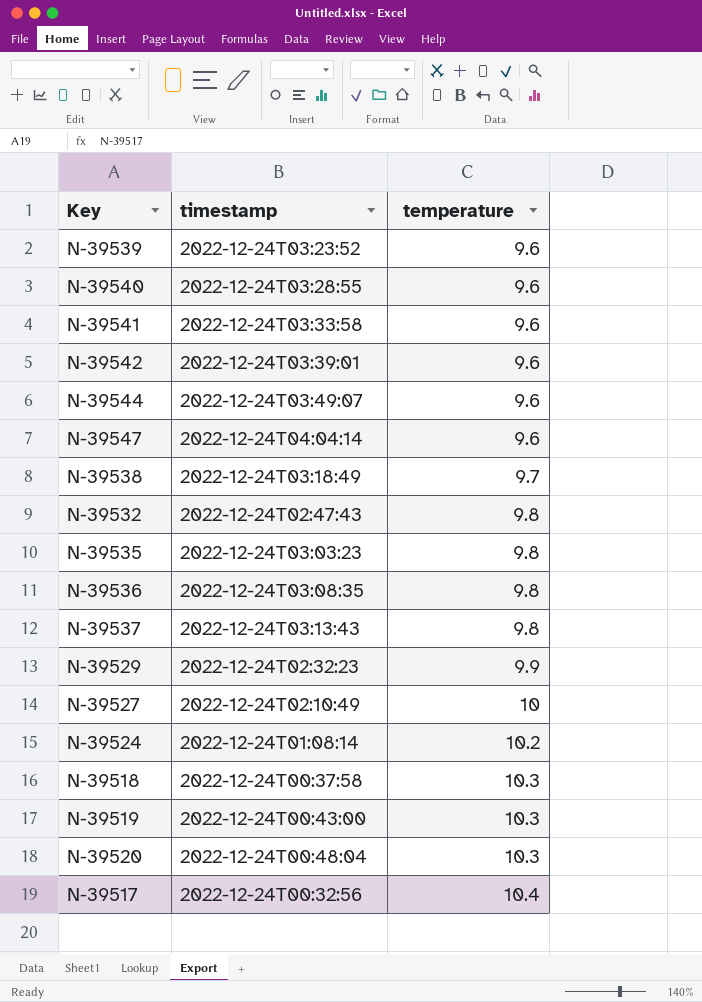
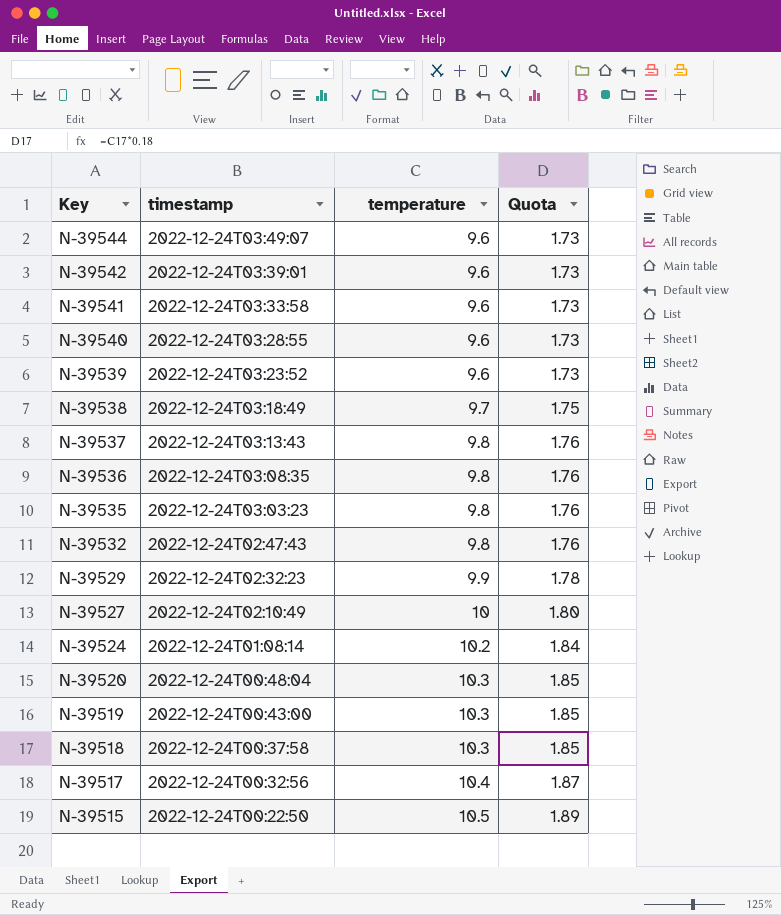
row order: temperature ascending -> Key descending
column Quota | formula: none -> [temperature] * 0.18
row N-39547: 2022-12-24T04:04:14 | 9.6 -> none
row N-39515: none -> 2022-12-24T00:22:50 | 10.5 | 1.89

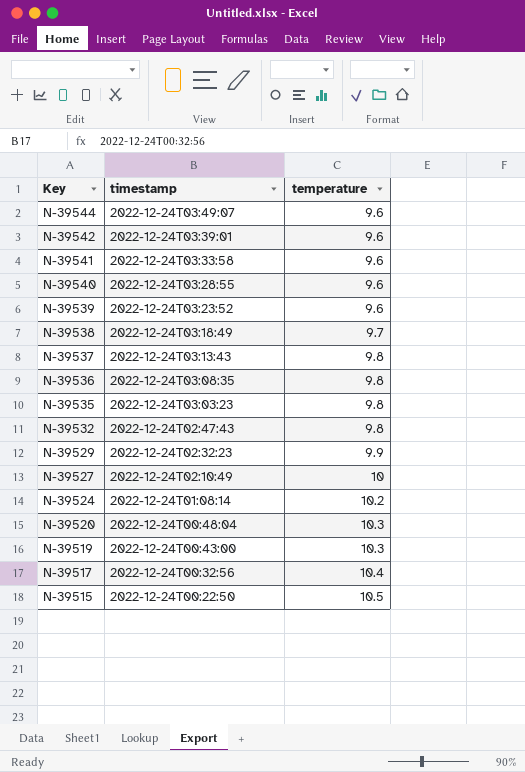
column Quota | formula: [temperature] * 0.18 -> none
row N-39518: 2022-12-24T00:37:58 | 10.3 | 1.85 -> none

